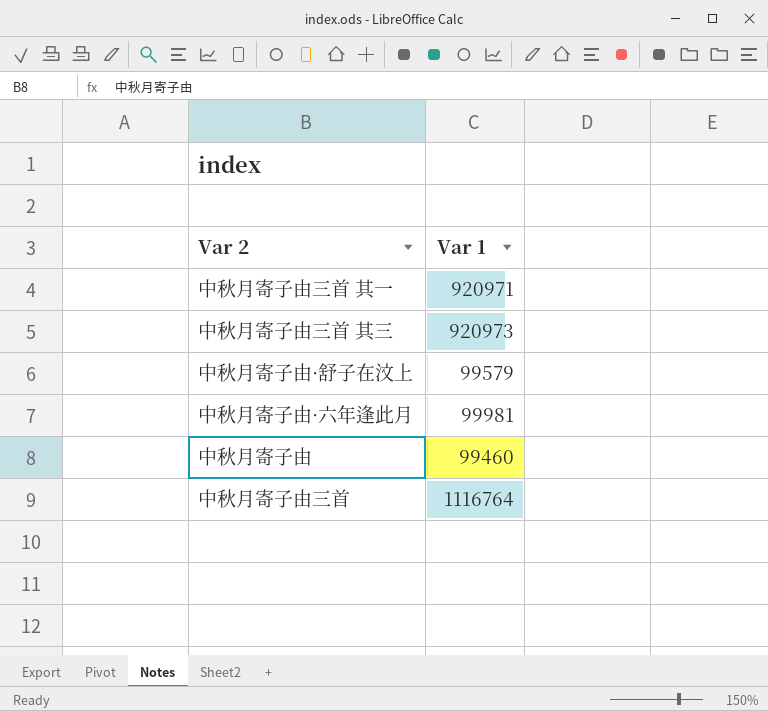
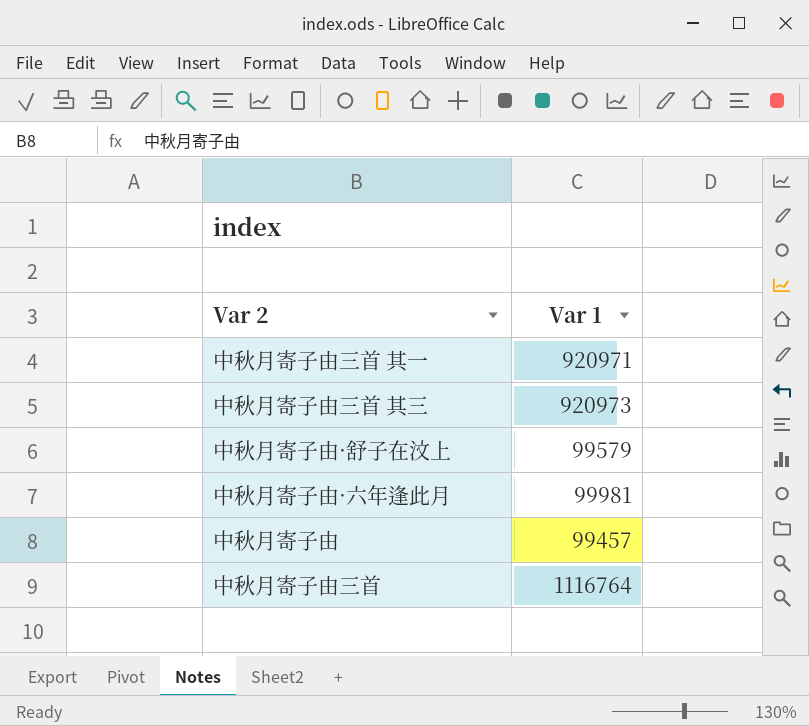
中秋月寄子由 | Var 1: 99460 -> 99457

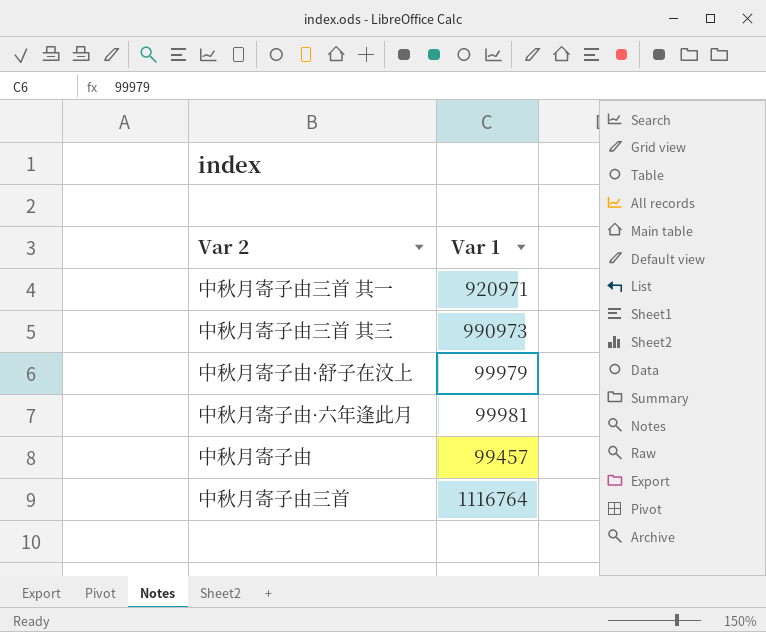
中秋月寄子由三首 其三 | Var 1: 920973 -> 990973
中秋月寄子由·舒子在汶上 | Var 1: 99579 -> 99979

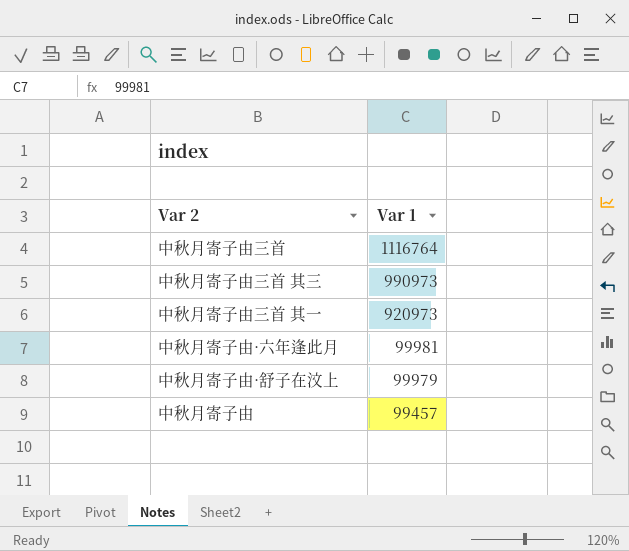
row order: none -> Var 1 descending
中秋月寄子由三首 其一 | Var 1: 920971 -> 920973

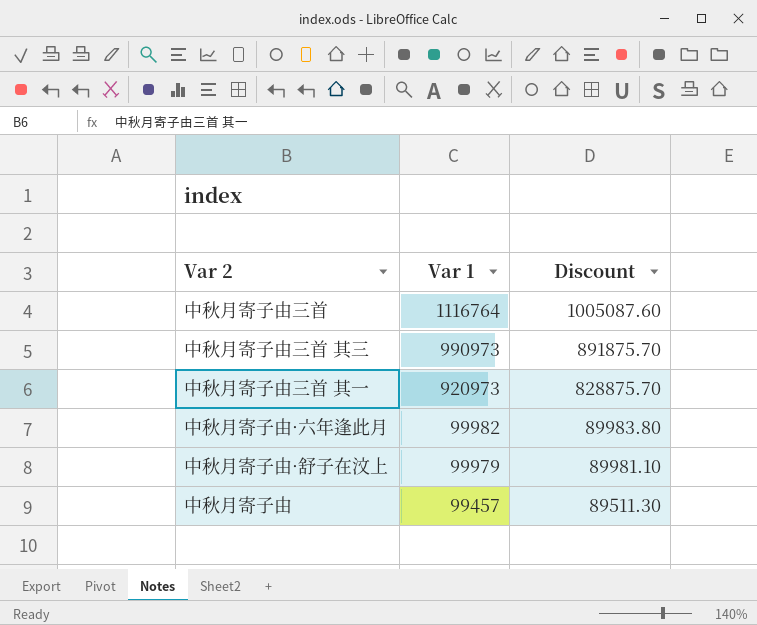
column Discount | formula: none -> [Var 1] * 0.9
中秋月寄子由·六年逢此月 | Var 1: 99981 -> 99982

